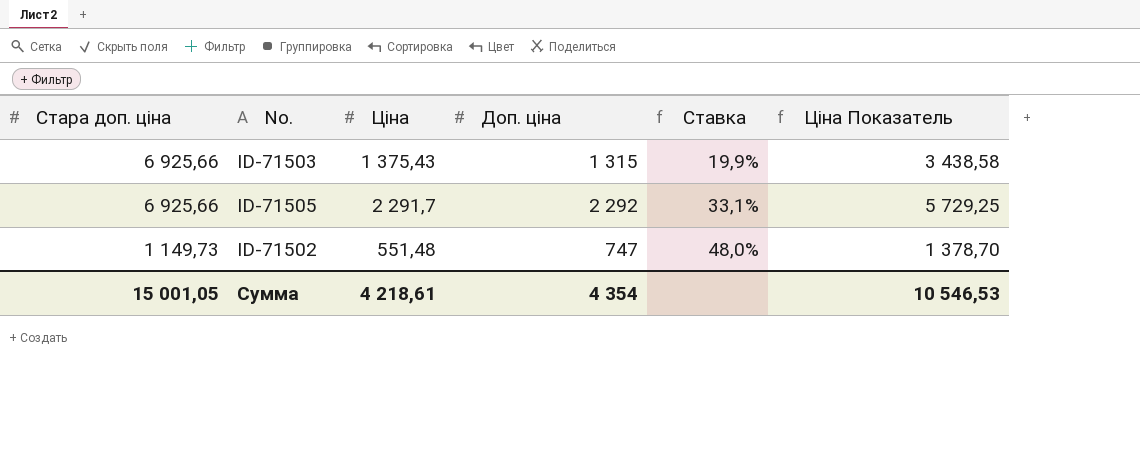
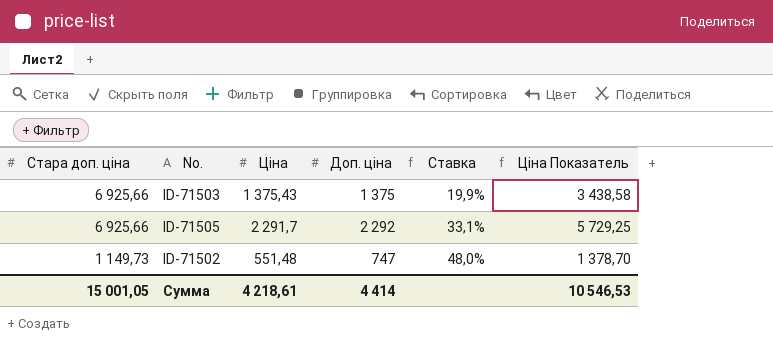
ID-71503 | Доп. ціна: 1 315 -> 1 375
Сумма | Доп. ціна: 4 354 -> 4 414

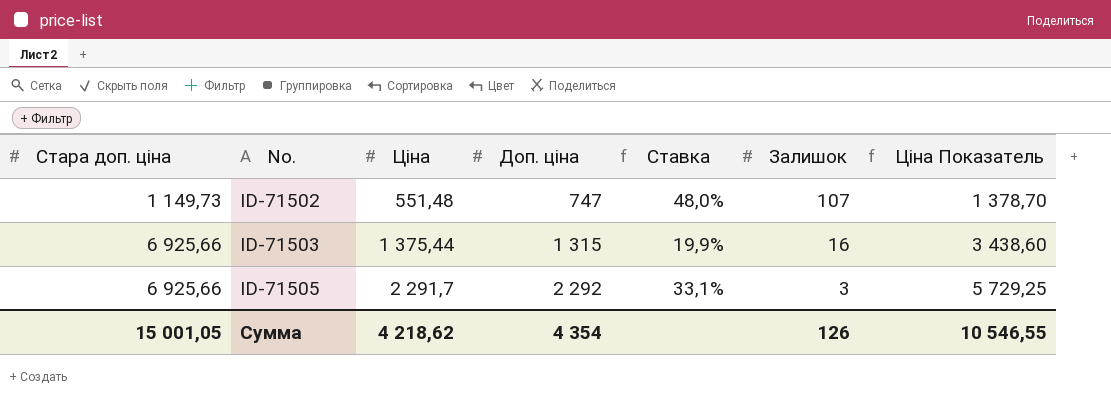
row order: Стара доп. ціна descending -> Стара доп. ціна ascending
column Залишок | position: none -> 6
ID-71503 | Ціна: 1 375,43 -> 1 375,44
ID-71503 | Доп. ціна: 1 375 -> 1 315
ID-71503 | Ціна Показатель: 3 438,58 -> 3 438,60
Сумма | Ціна: 4 218,61 -> 4 218,62
Сумма | Доп. ціна: 4 414 -> 4 354
Сумма | Ціна Показатель: 10 546,53 -> 10 546,55

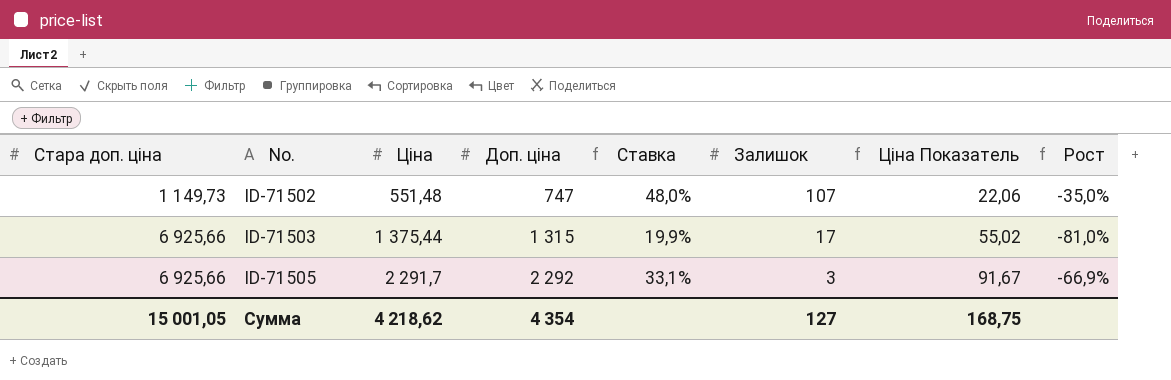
column Ціна Показатель | formula: [Ціна] * 2,5 -> [Ціна] * 0,04
column Рост | formula: none -> ([Доп. ціна] - [Стара доп. ціна]) / [Стара доп. ціна]
ID-71503 | Залишок: 16 -> 17
Сумма | Залишок: 126 -> 127
Сумма | Ціна Показатель: 10 546,55 -> 168,75

